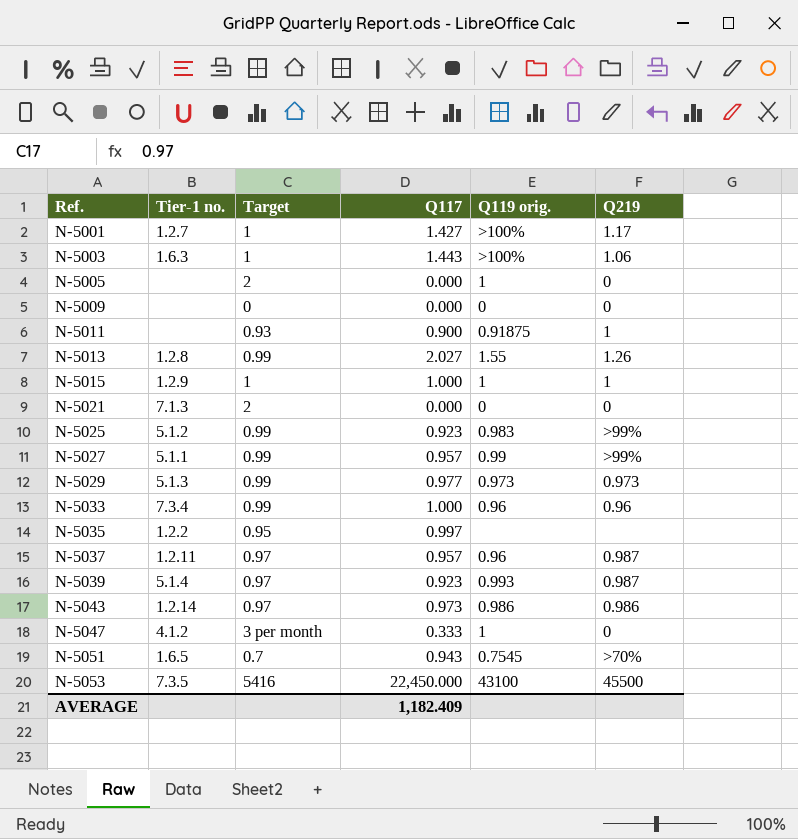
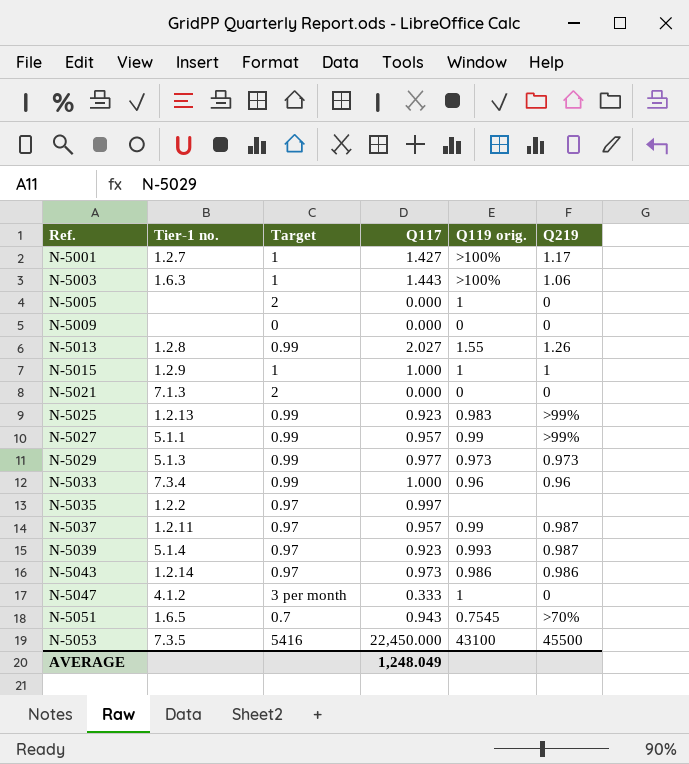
row N-5011: none | 0.93 | 0.900 | 0.91875 | 1 -> none
N-5025 | Tier-1 no.: 5.1.2 -> 1.2.13
N-5035 | Target: 0.95 -> 0.97
N-5037 | Q119 orig.: 0.96 -> 0.99
AVERAGE | Q117: 1,182.409 -> 1,248.049

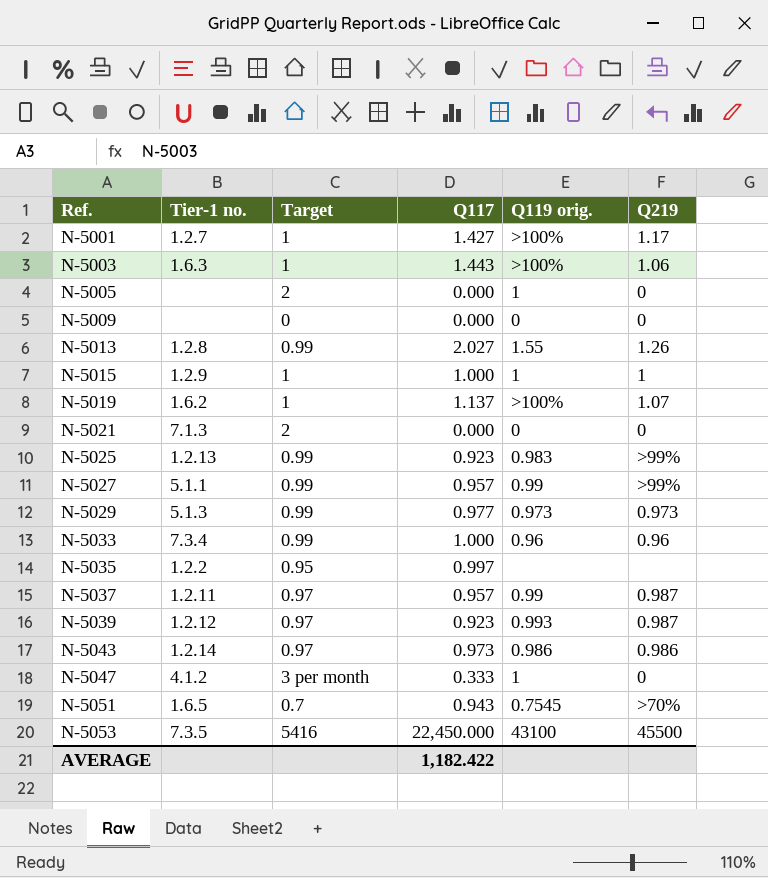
row N-5019: none -> 1.6.2 | 1 | 1.137 | >100% | 1.07
N-5035 | Target: 0.97 -> 0.95
N-5039 | Tier-1 no.: 5.1.4 -> 1.2.12
AVERAGE | Q117: 1,248.049 -> 1,182.422

